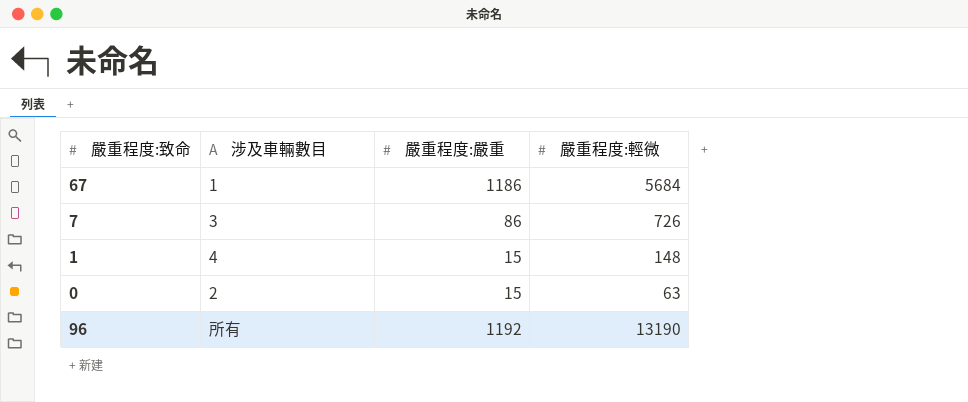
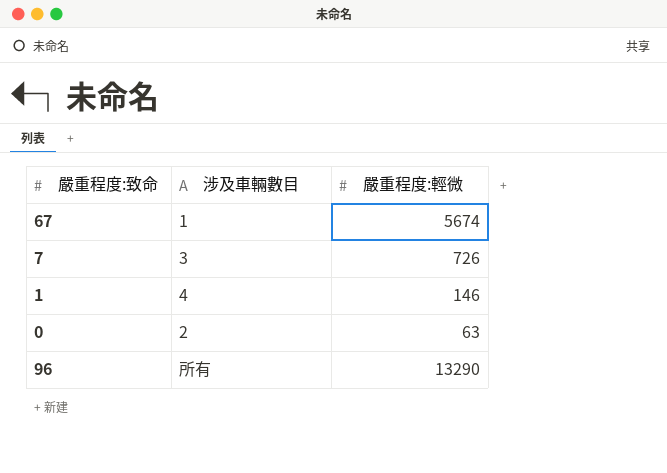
column 嚴重程度:嚴重 | position: 3 -> none
67 | 嚴重程度:輕微: 5684 -> 5674
1 | 嚴重程度:輕微: 148 -> 146
96 | 嚴重程度:輕微: 13190 -> 13290

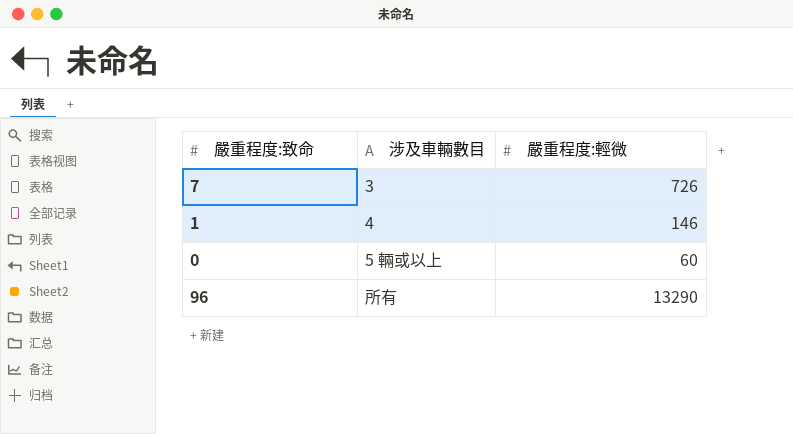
row 67: 1 | 5674 -> none
0 | 涉及車輛數目: 2 -> 5 輛或以上
0 | 嚴重程度:輕微: 63 -> 60

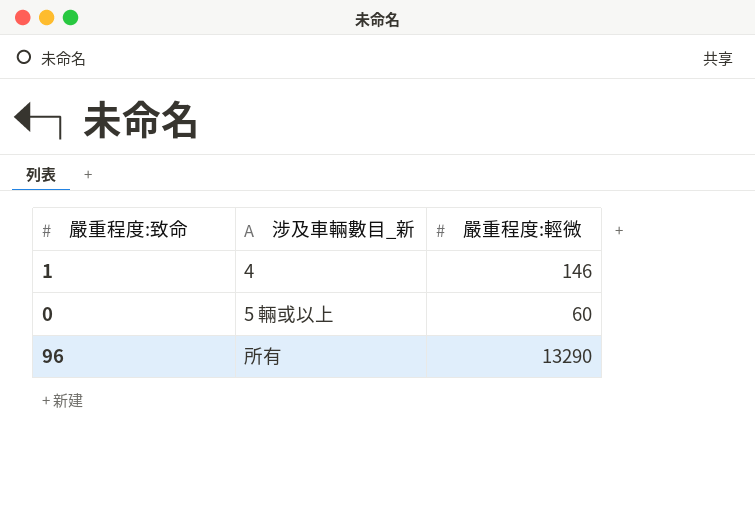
column name: 涉及車輛數目 -> 涉及車輛數目_新
row 7: 3 | 726 -> none

